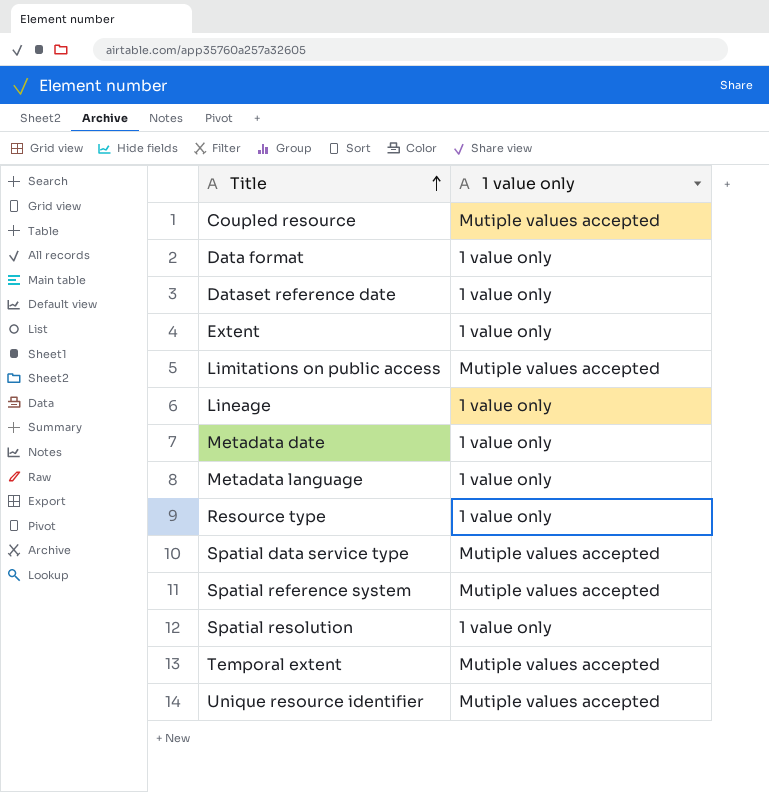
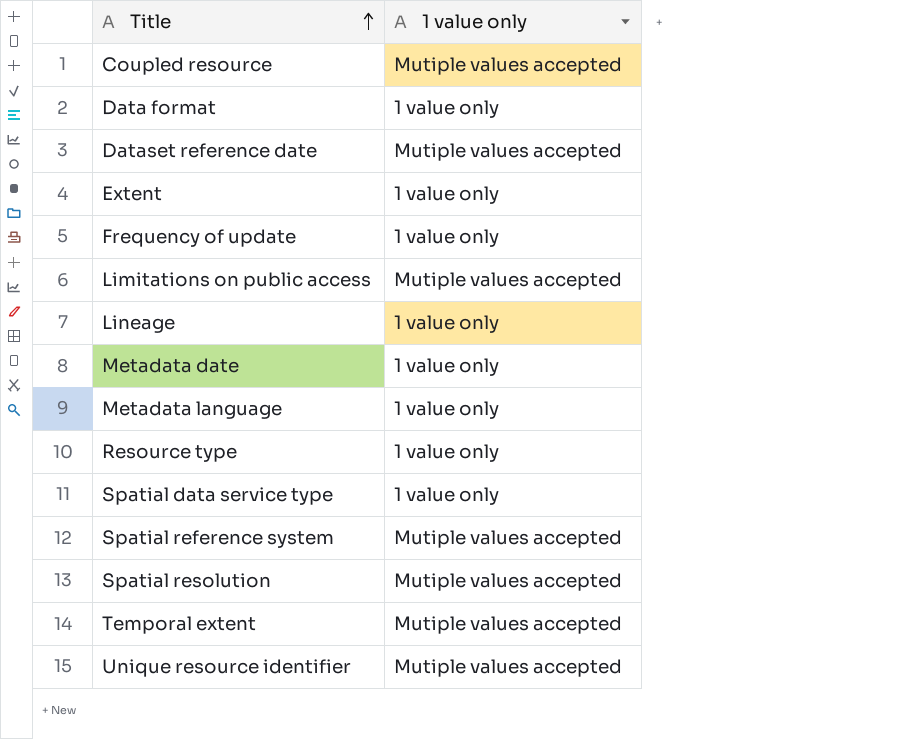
Dataset reference date | 1 value only: 1 value only -> Mutiple values accepted
row Frequency of update: none -> 1 value only
Spatial data service type | 1 value only: Mutiple values accepted -> 1 value only
Spatial resolution | 1 value only: 1 value only -> Mutiple values accepted

